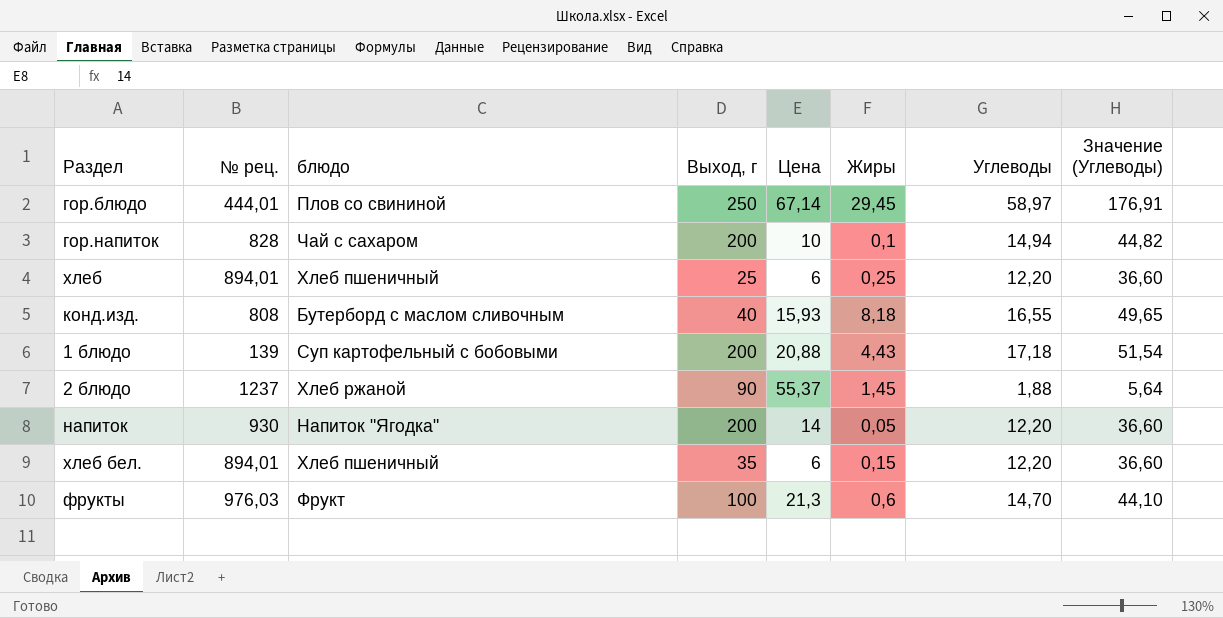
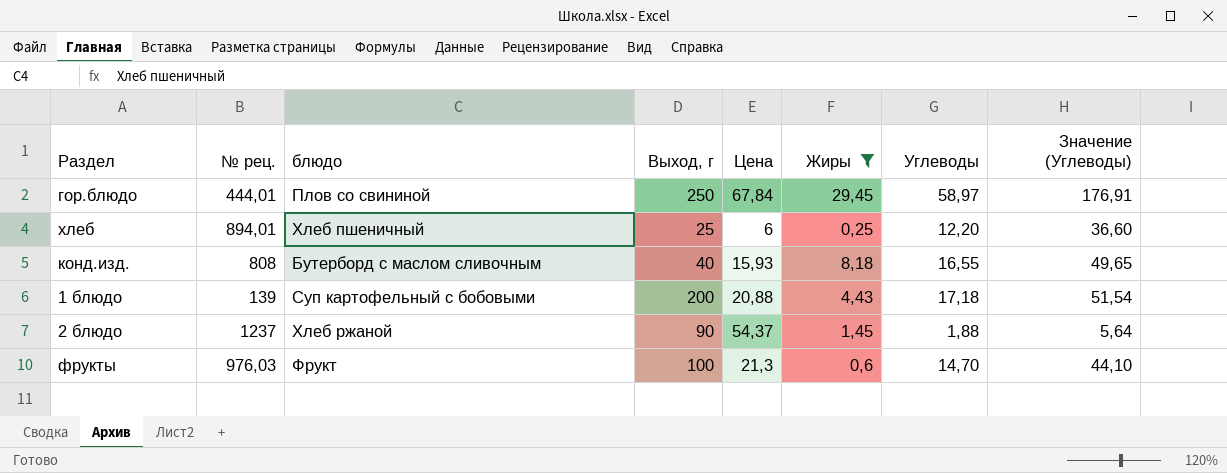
filter: none -> Жиры >= 0,25
гор.блюдо | Цена: 67,14 -> 67,84
2 блюдо | Цена: 55,37 -> 54,37

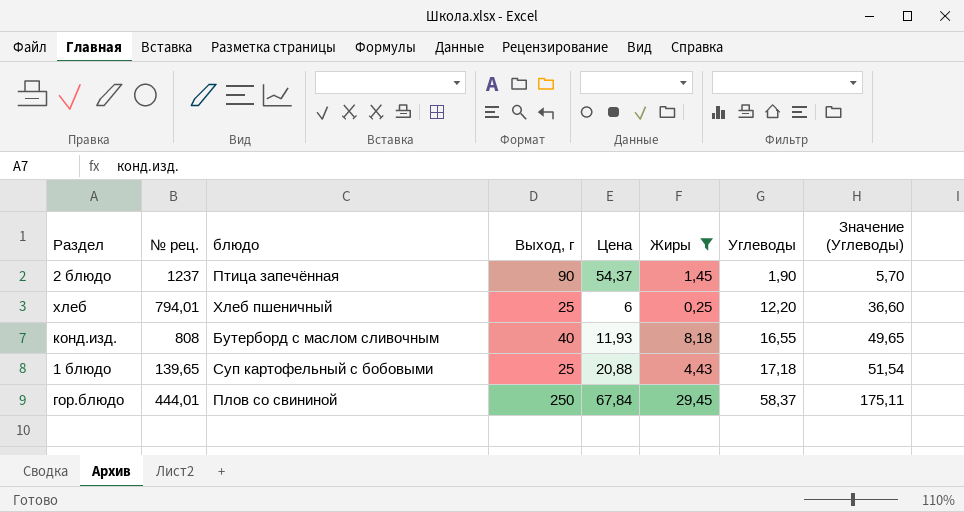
row order: none -> Углеводы ascending
row фрукты: 976,03 | Фрукт | 100 | 21,3 | 0,6 | 14,70 | 44,10 -> none
2 блюдо | блюдо: Хлеб ржаной -> Птица запечённая
2 блюдо | Углеводы: 1,88 -> 1,90
2 блюдо | Значение (Углеводы): 5,64 -> 5,70
хлеб | № рец.: 894,01 -> 794,01
конд.изд. | Цена: 15,93 -> 11,93
1 блюдо | № рец.: 139 -> 139,65
1 блюдо | Выход, г: 200 -> 25
гор.блюдо | Углеводы: 58,97 -> 58,37
гор.блюдо | Значение (Углеводы): 176,91 -> 175,11

